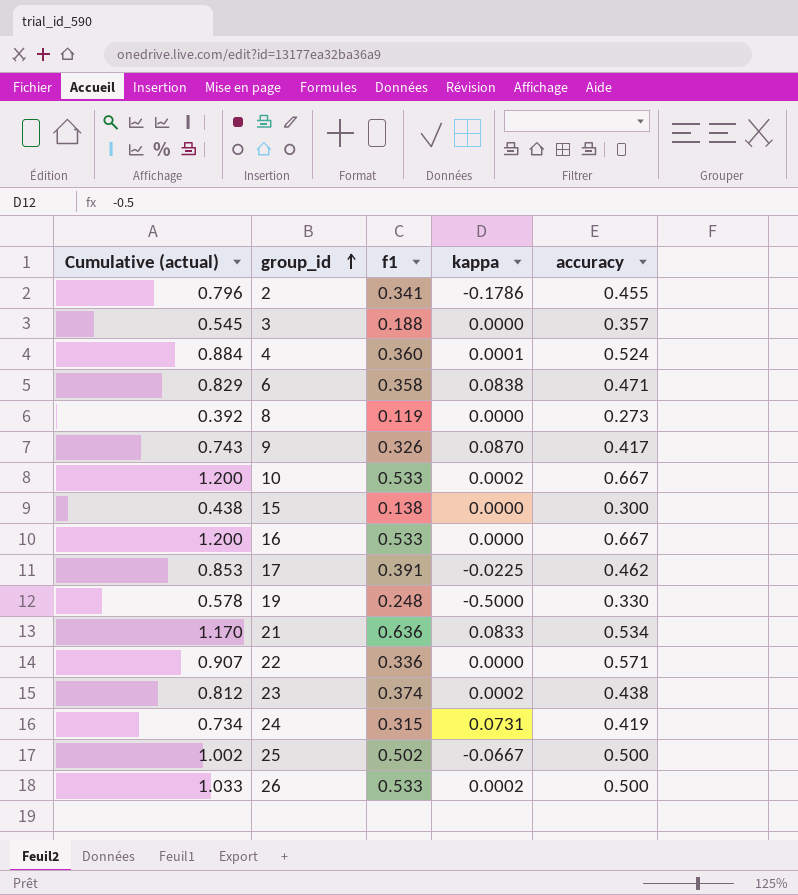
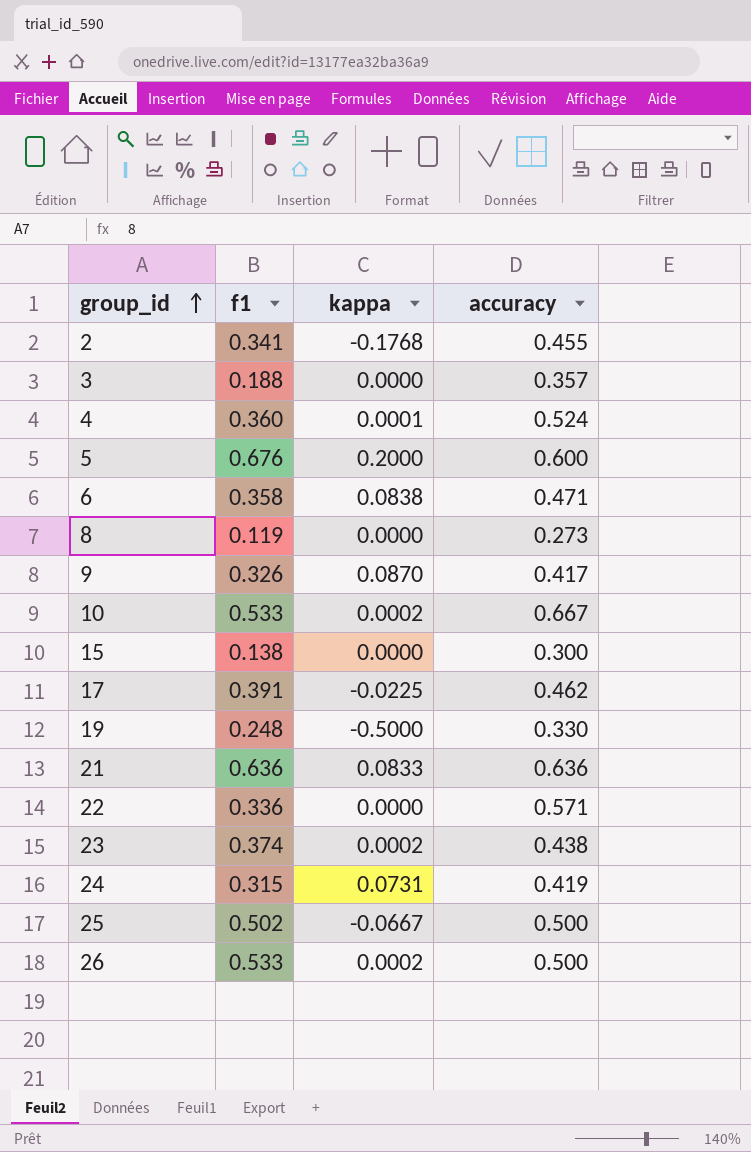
column Cumulative (actual) | formula: [f1] + [accuracy] -> none
row 16: 1.200 | 0.533 | 0.0000 | 0.667 -> none
2 | kappa: -0.1786 -> -0.1768
row 5: none -> 0.676 | 0.2000 | 0.600
21 | accuracy: 0.534 -> 0.636

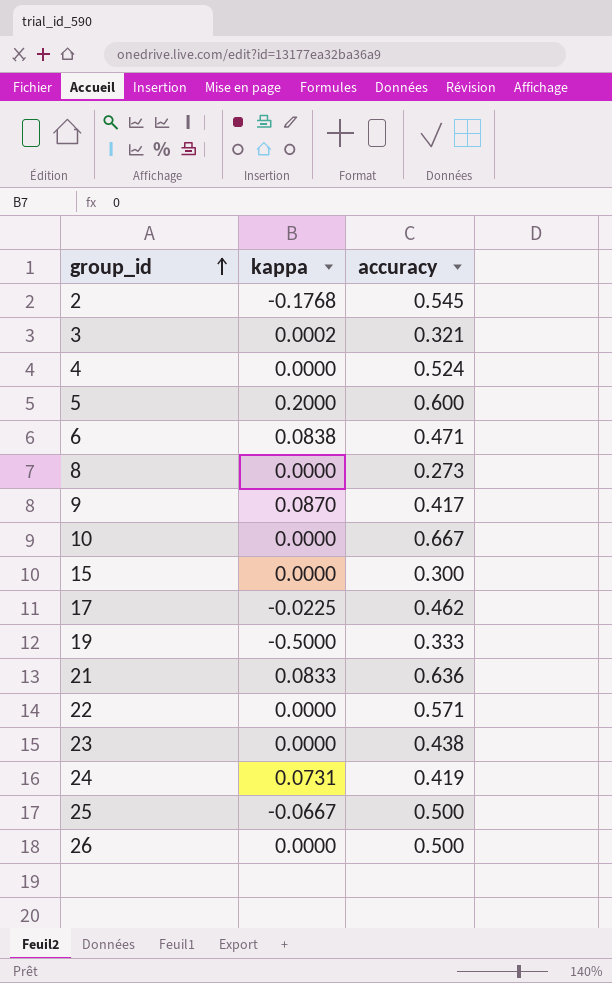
column f1 | position: 2 -> none
2 | accuracy: 0.455 -> 0.545
3 | kappa: 0.0000 -> 0.0002
3 | accuracy: 0.357 -> 0.321
4 | kappa: 0.0001 -> 0.0000
10 | kappa: 0.0002 -> 0.0000
19 | accuracy: 0.330 -> 0.333
23 | kappa: 0.0002 -> 0.0000
26 | kappa: 0.0002 -> 0.0000

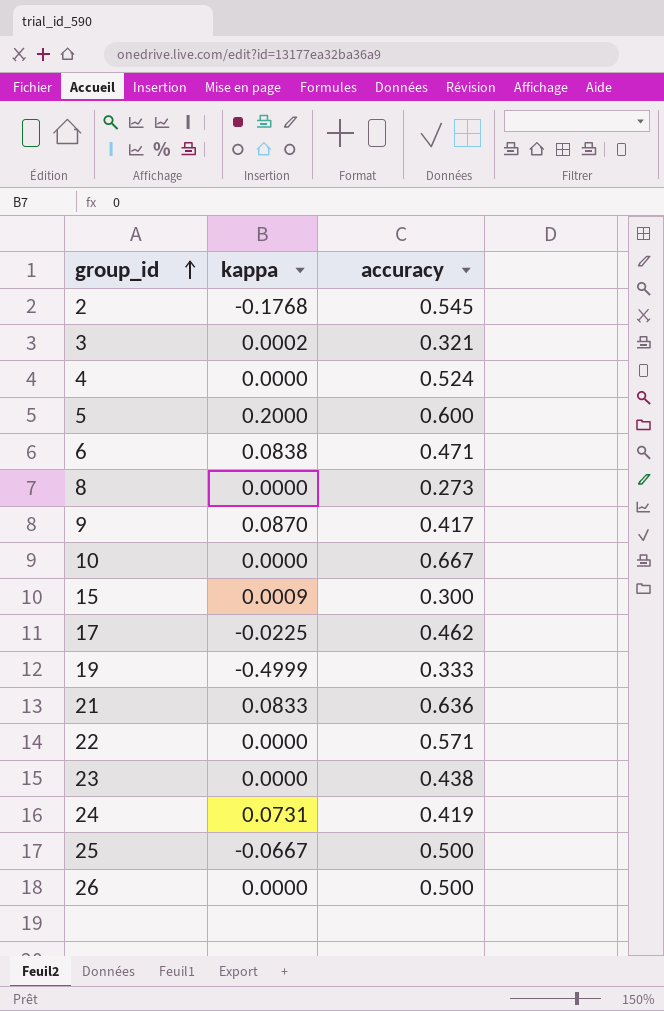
15 | kappa: 0.0000 -> 0.0009
19 | kappa: -0.5000 -> -0.4999

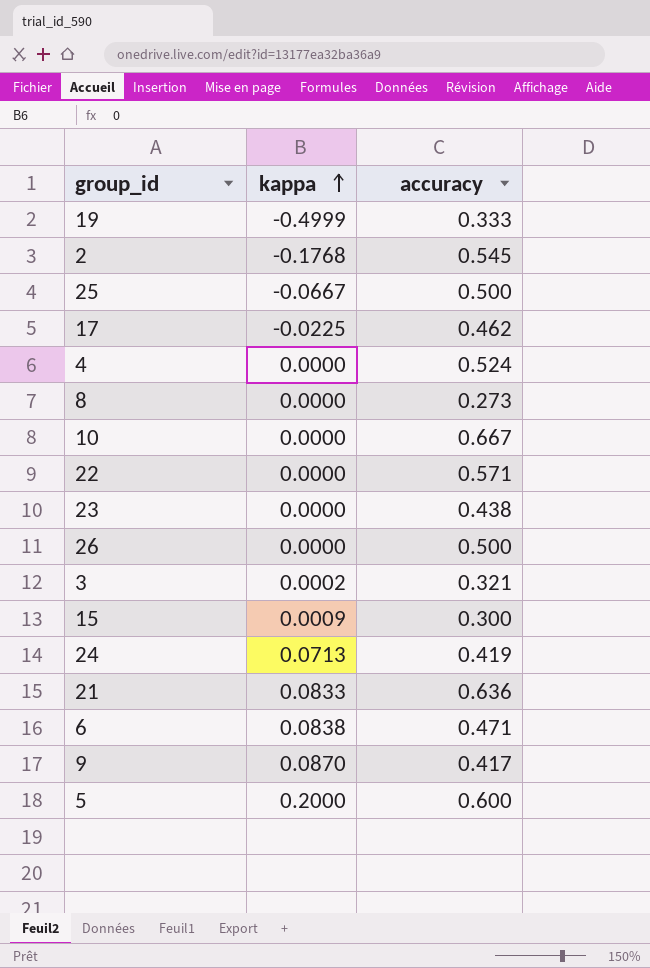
row order: group_id ascending -> kappa ascending
24 | kappa: 0.0731 -> 0.0713

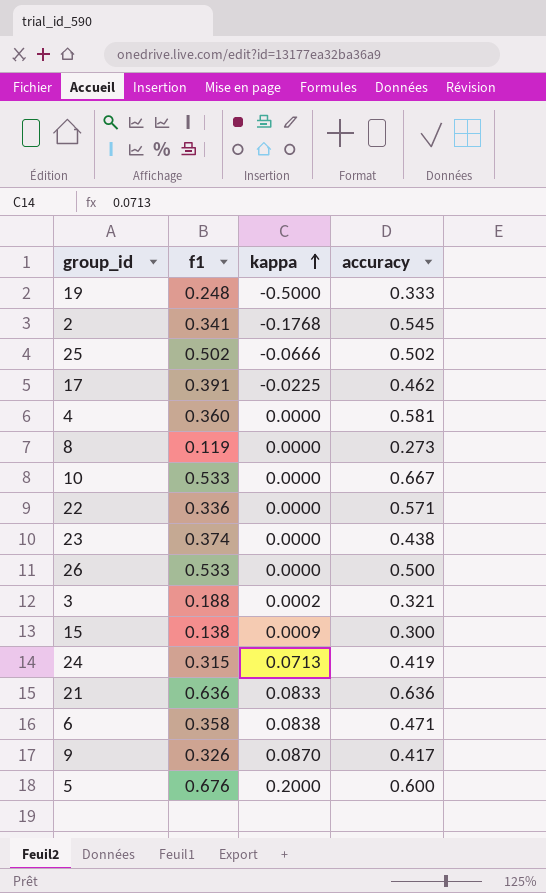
column f1 | position: none -> 2
19 | kappa: -0.4999 -> -0.5000
25 | kappa: -0.0667 -> -0.0666
25 | accuracy: 0.500 -> 0.502
4 | accuracy: 0.524 -> 0.581

